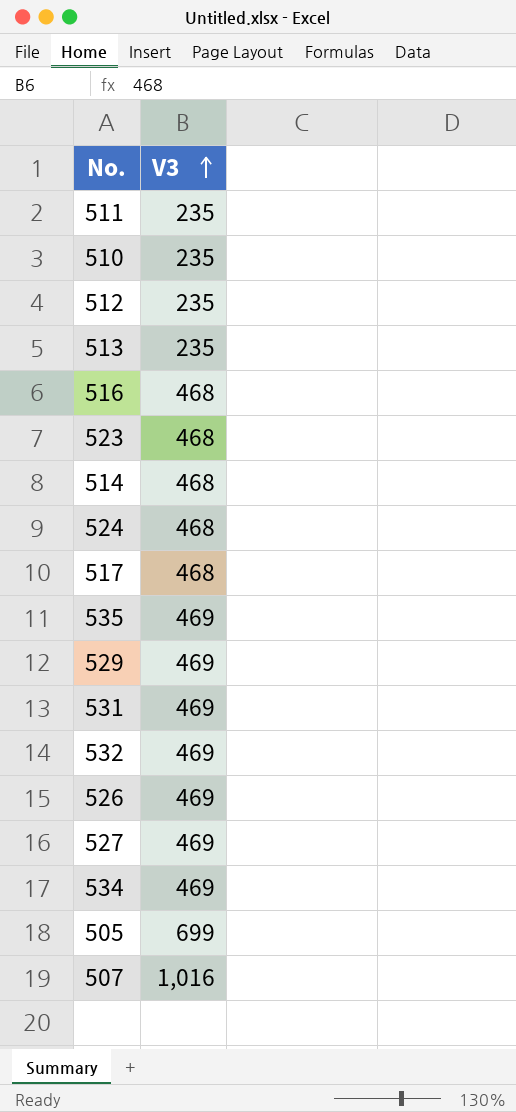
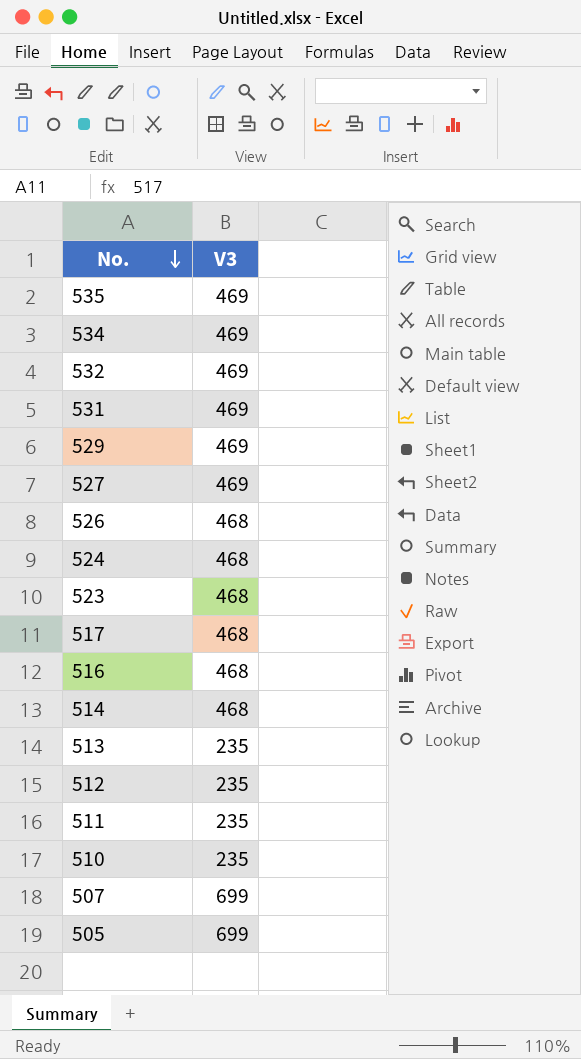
row order: V3 ascending -> No. descending
526 | V3: 469 -> 468
507 | V3: 1,016 -> 699

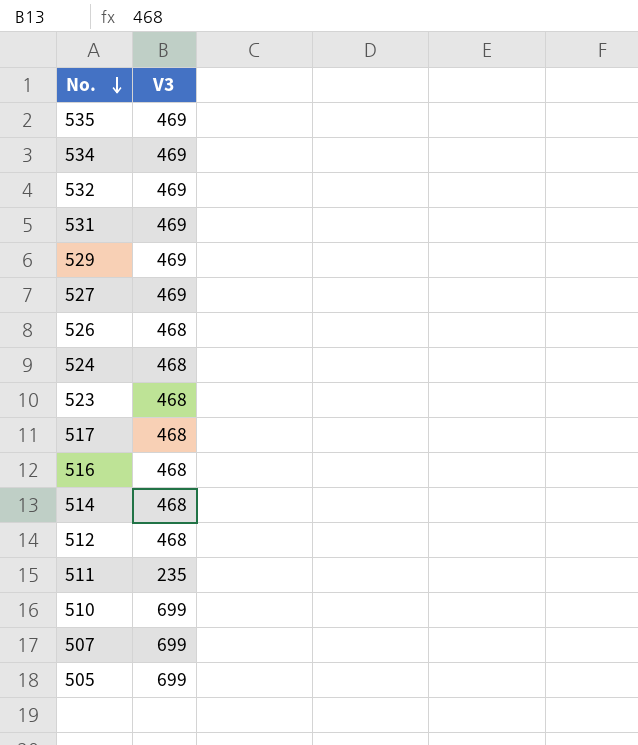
row 513: 235 -> none
512 | V3: 235 -> 468
510 | V3: 235 -> 699

